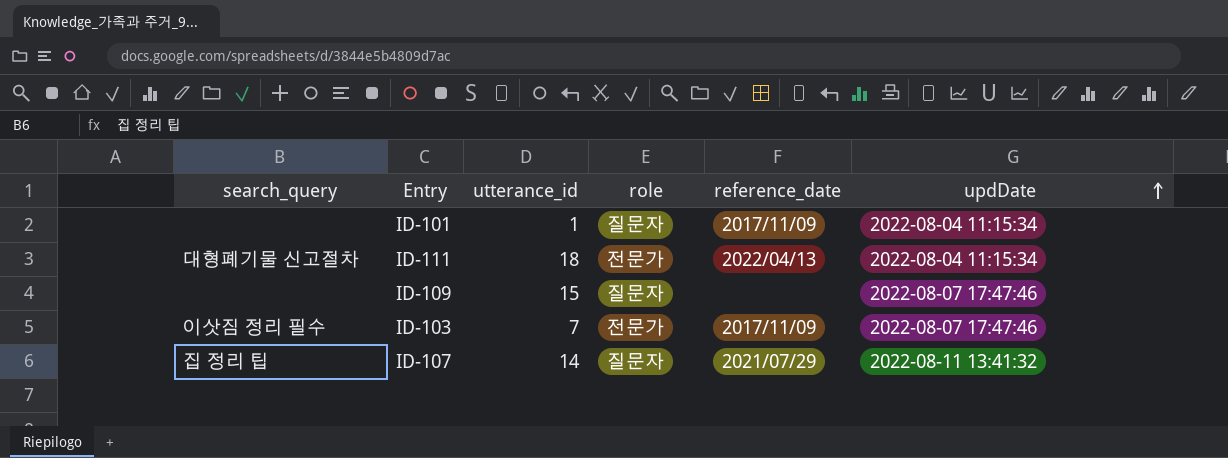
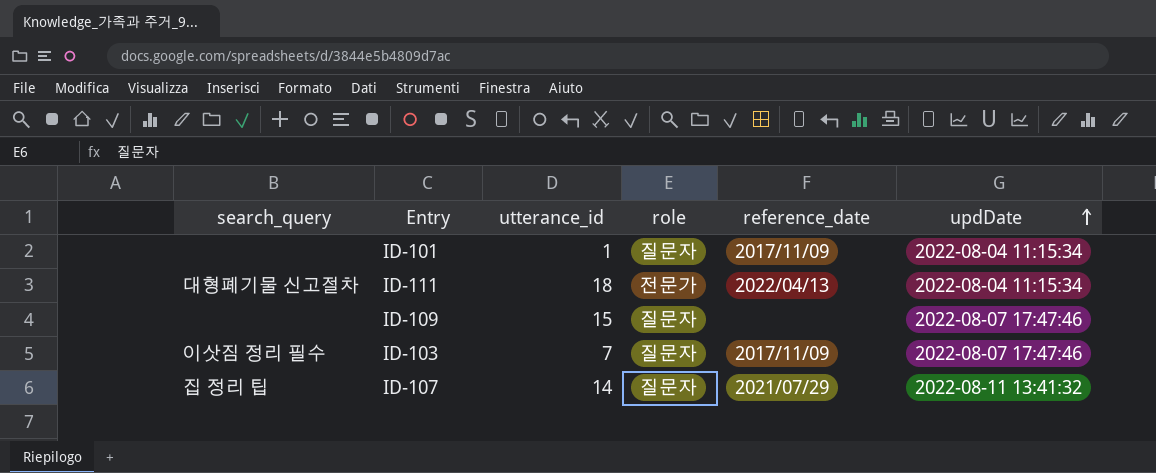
ID-103 | role: 전문가 -> 질문자

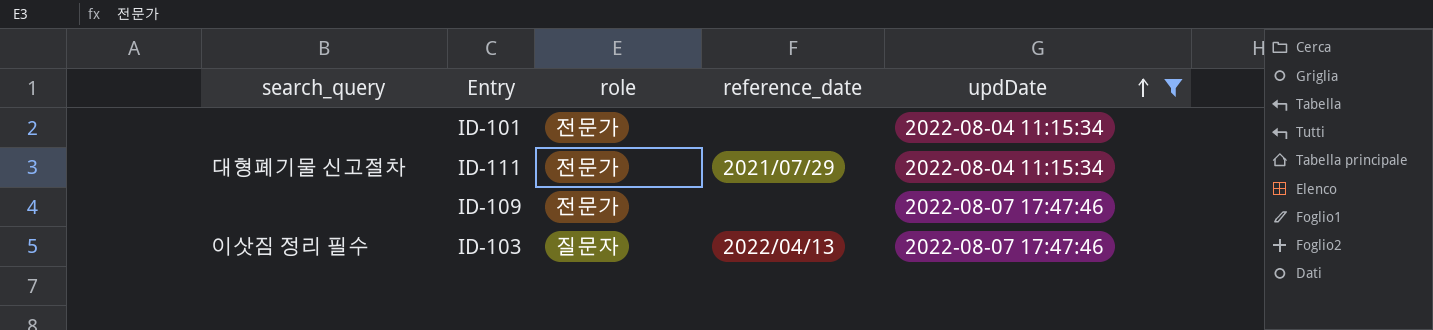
filter: none -> updDate != 2022-08-11 13:41:32
column utterance_id | position: 3 -> none
ID-101 | role: 질문자 -> 전문가
ID-101 | reference_date: 2017/11/09 -> none
ID-111 | reference_date: 2022/04/13 -> 2021/07/29
ID-109 | role: 질문자 -> 전문가
ID-103 | reference_date: 2017/11/09 -> 2022/04/13

